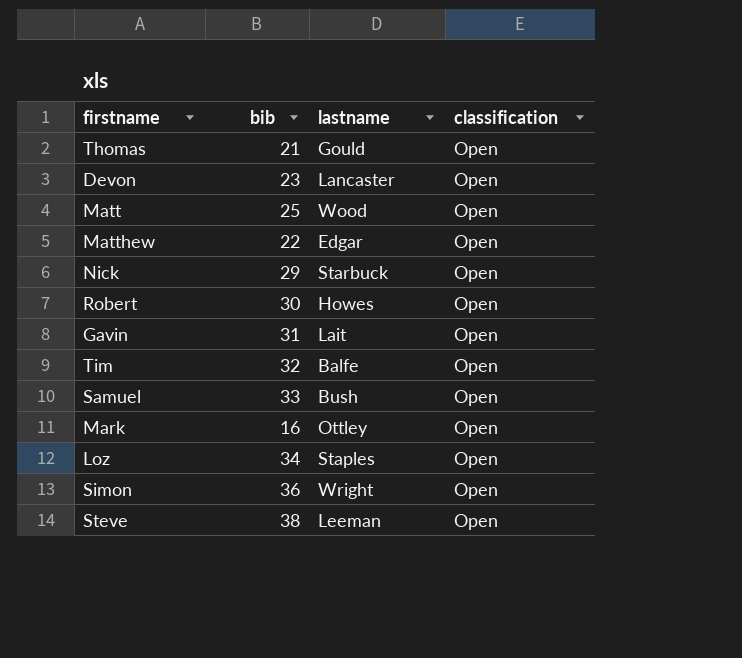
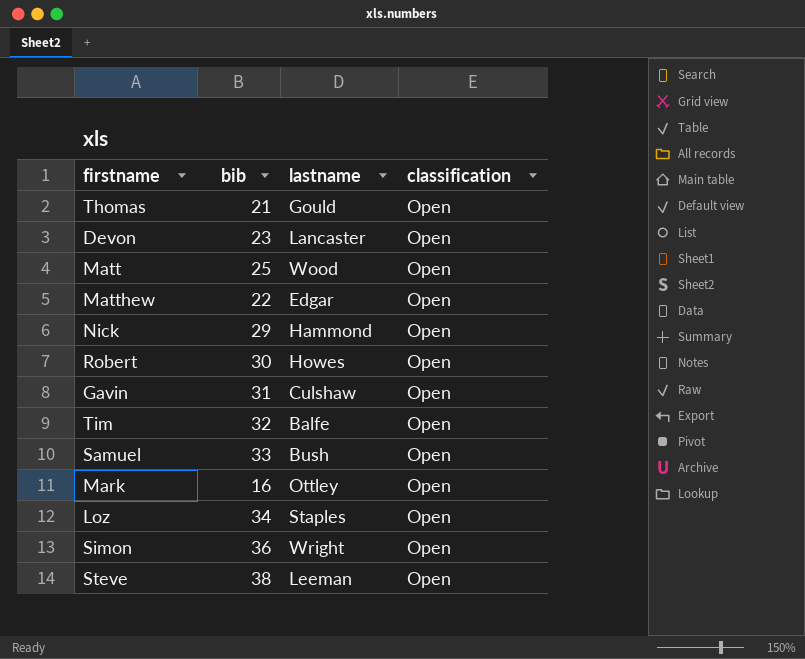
Nick | lastname: Starbuck -> Hammond
Gavin | lastname: Lait -> Culshaw

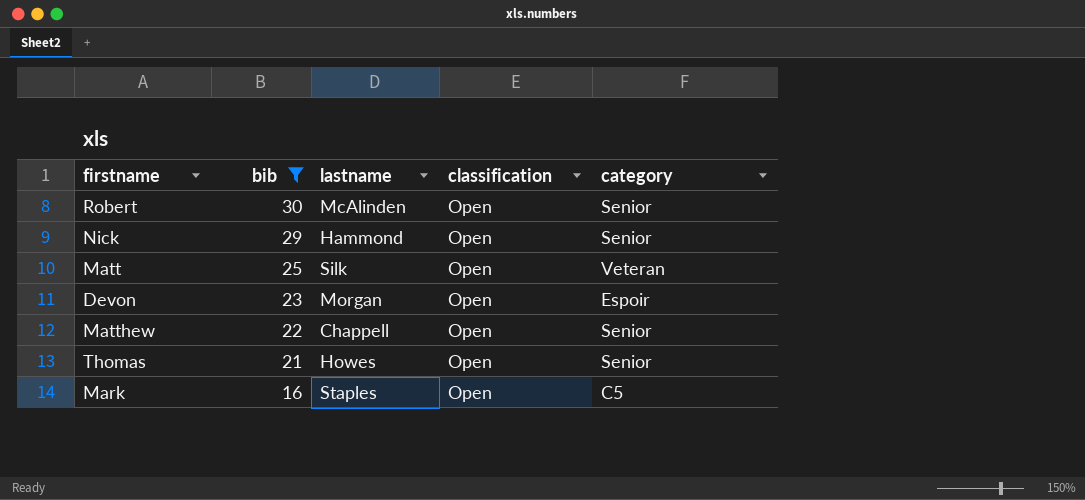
filter: none -> bib <= 30
row order: none -> bib descending
column category | position: none -> 5
Robert | lastname: Howes -> McAlinden
Matt | lastname: Wood -> Silk
Devon | lastname: Lancaster -> Morgan
Matthew | lastname: Edgar -> Chappell
Thomas | lastname: Gould -> Howes
Mark | lastname: Ottley -> Staples

